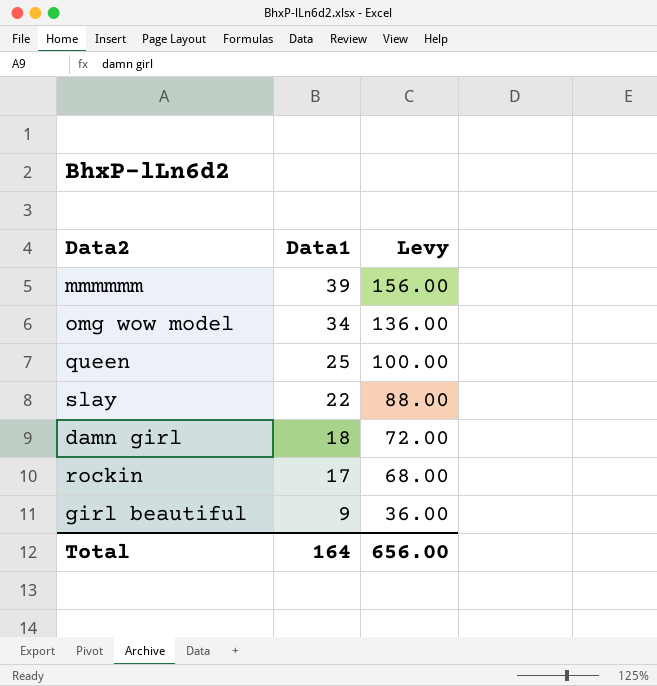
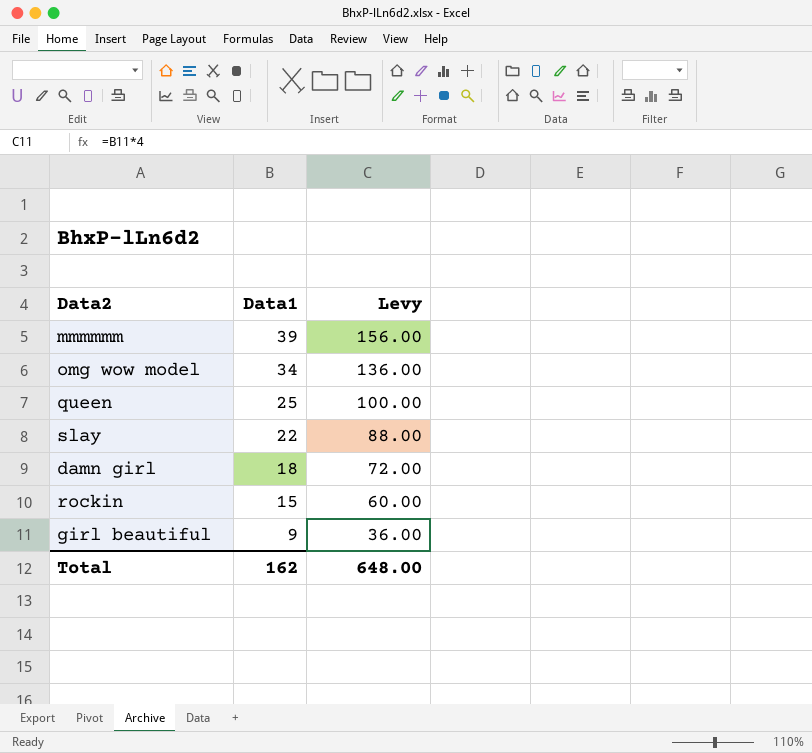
rockin | Data1: 17 -> 15
rockin | Levy: 68.00 -> 60.00
Total | Data1: 164 -> 162
Total | Levy: 656.00 -> 648.00

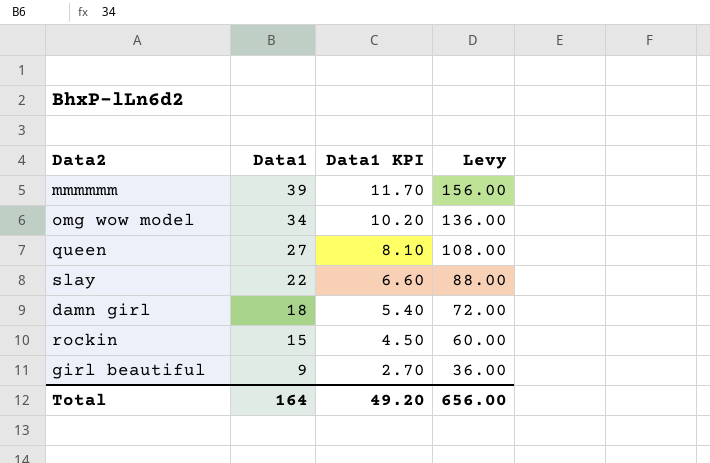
column Data1 KPI | formula: none -> [Data1] * 0.3
queen | Data1: 25 -> 27
queen | Levy: 100.00 -> 108.00
Total | Data1: 162 -> 164
Total | Levy: 648.00 -> 656.00

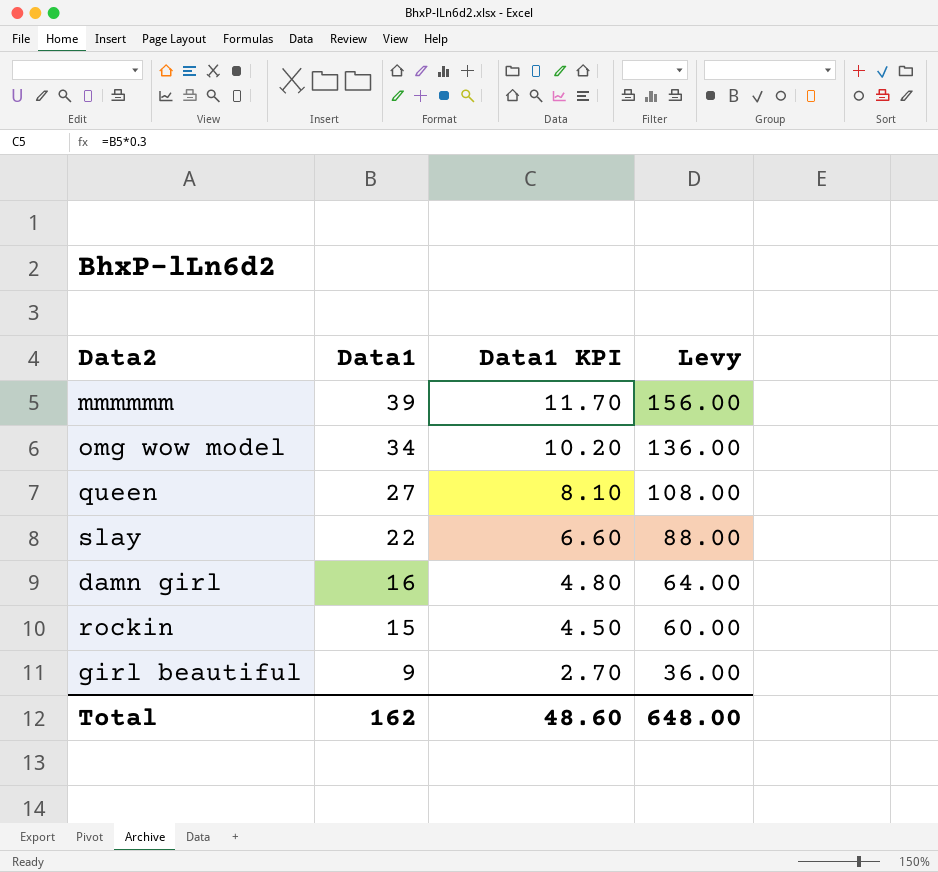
damn girl | Data1: 18 -> 16
damn girl | Data1 KPI: 5.40 -> 4.80
damn girl | Levy: 72.00 -> 64.00
Total | Data1: 164 -> 162
Total | Data1 KPI: 49.20 -> 48.60
Total | Levy: 656.00 -> 648.00

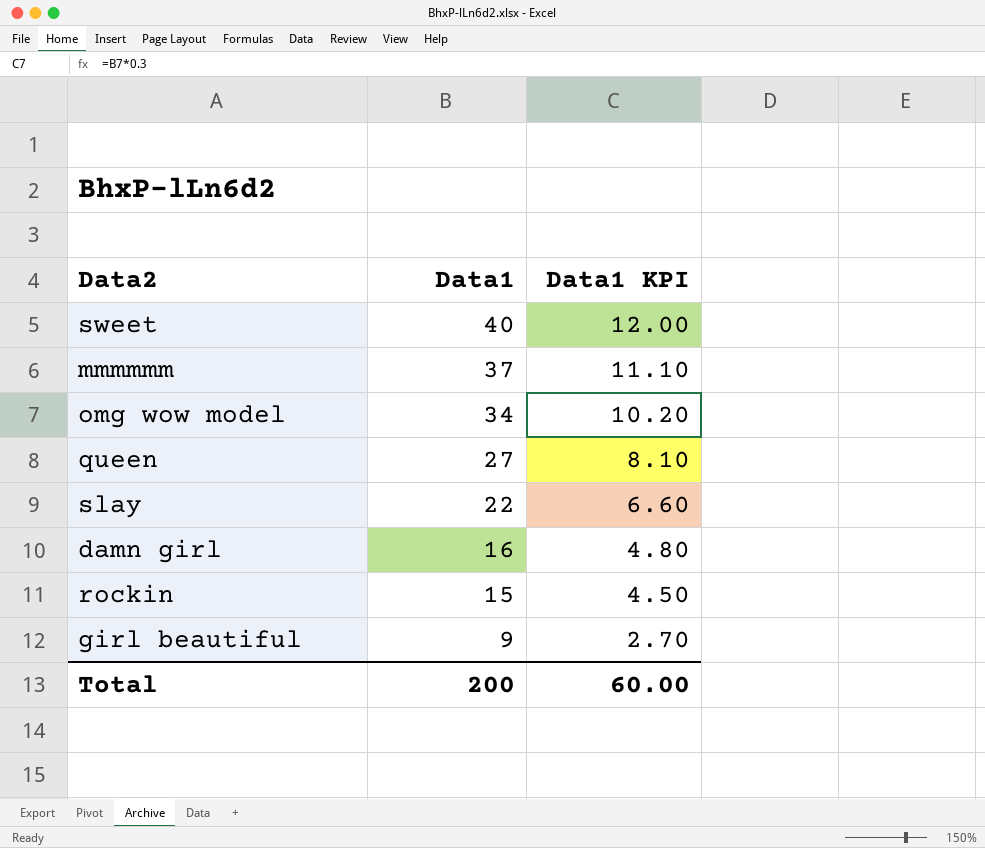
column Levy | formula: [Data1] * 4 -> none
row sweet: none -> 40 | 12.00
mmmmmm | Data1: 39 -> 37
mmmmmm | Data1 KPI: 11.70 -> 11.10
Total | Data1: 162 -> 200
Total | Data1 KPI: 48.60 -> 60.00

